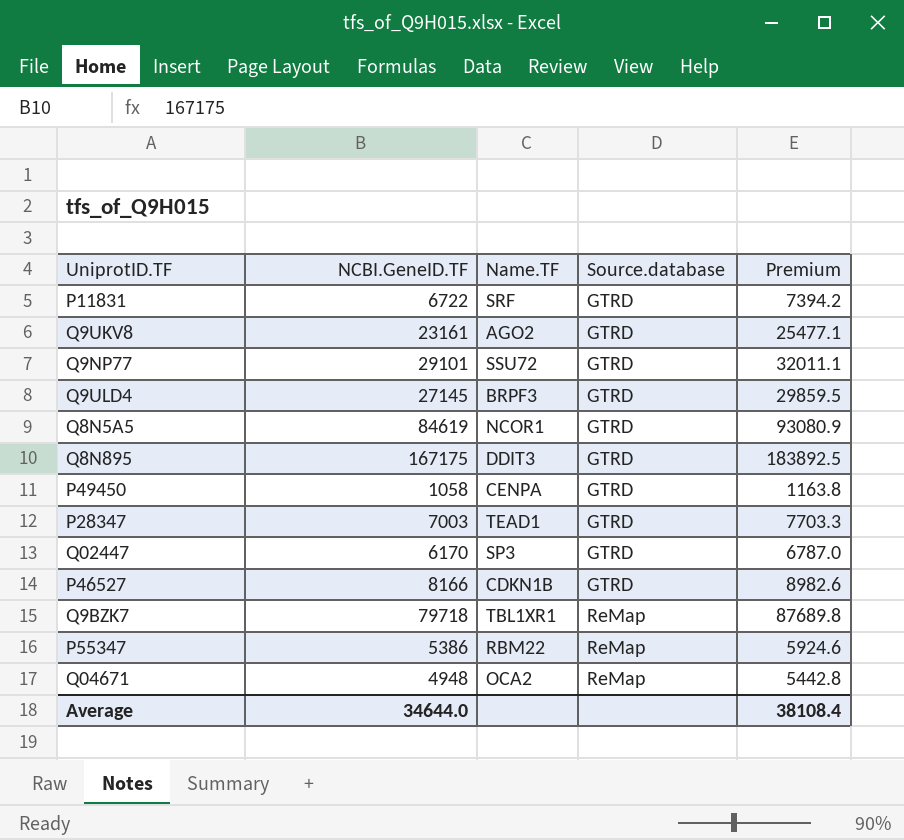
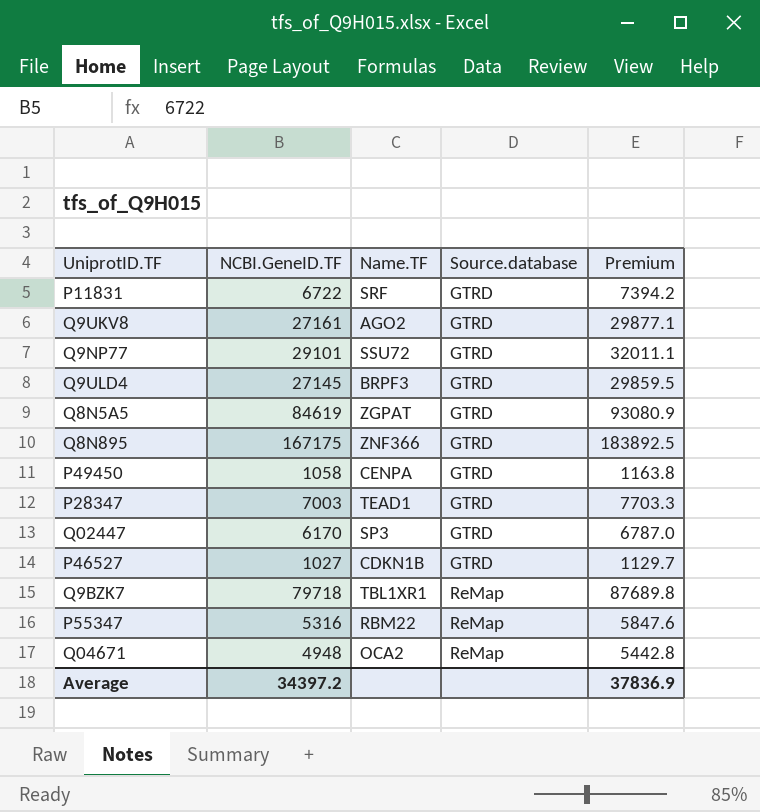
Q9UKV8 | NCBI.GeneID.TF: 23161 -> 27161
Q9UKV8 | Premium: 25477.1 -> 29877.1
Q8N5A5 | Name.TF: NCOR1 -> ZGPAT
Q8N895 | Name.TF: DDIT3 -> ZNF366
P46527 | NCBI.GeneID.TF: 8166 -> 1027
P46527 | Premium: 8982.6 -> 1129.7
P55347 | NCBI.GeneID.TF: 5386 -> 5316
P55347 | Premium: 5924.6 -> 5847.6
Average | NCBI.GeneID.TF: 34644.0 -> 34397.2
Average | Premium: 38108.4 -> 37836.9

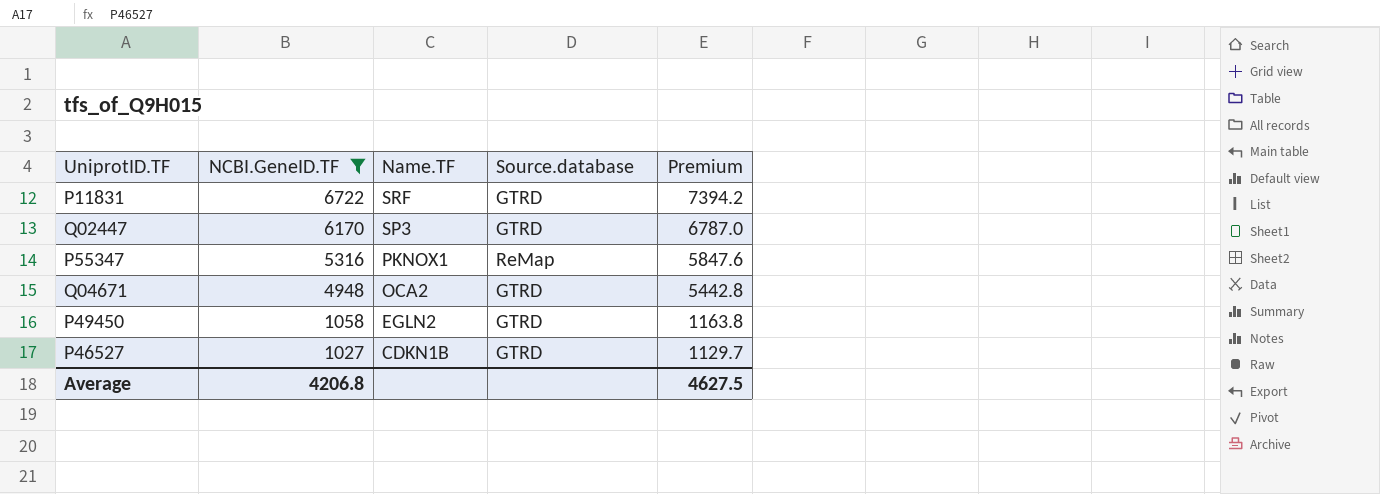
filter: none -> NCBI.GeneID.TF <= 6722
row order: Source.database ascending -> NCBI.GeneID.TF descending
P55347 | Name.TF: RBM22 -> PKNOX1
Q04671 | Source.database: ReMap -> GTRD
P49450 | Name.TF: CENPA -> EGLN2
Average | NCBI.GeneID.TF: 34397.2 -> 4206.8
Average | Premium: 37836.9 -> 4627.5

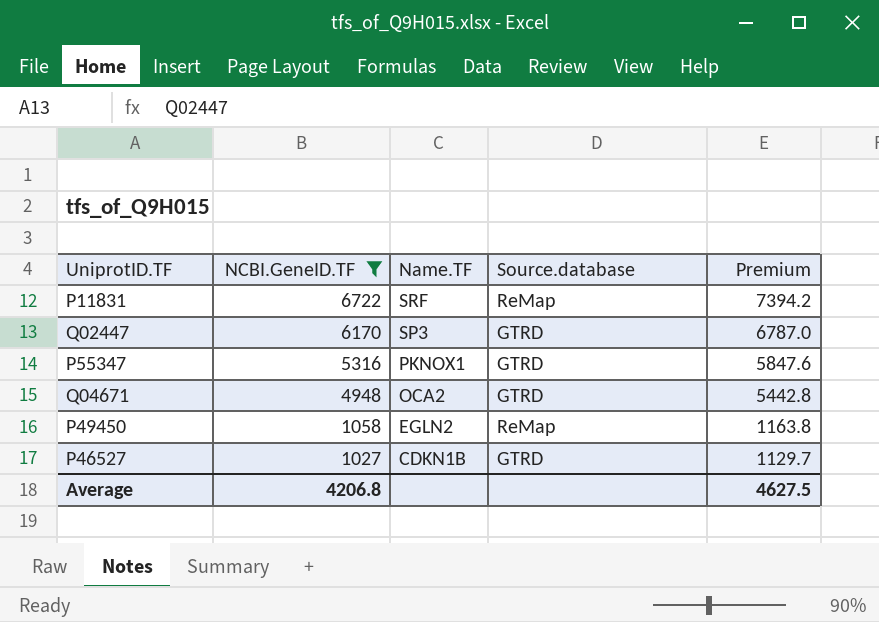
P11831 | Source.database: GTRD -> ReMap
P55347 | Source.database: ReMap -> GTRD
P49450 | Source.database: GTRD -> ReMap

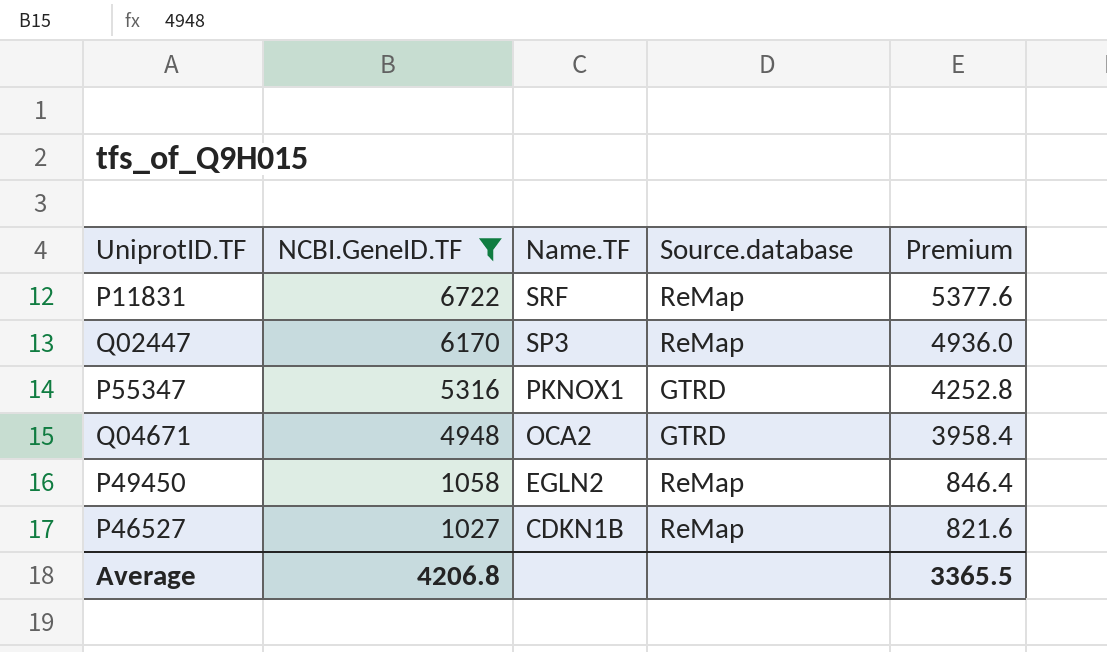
column Premium | formula: [NCBI.GeneID.TF] * 1.1 -> [NCBI.GeneID.TF] * 0.8
Q02447 | Source.database: GTRD -> ReMap
P46527 | Source.database: GTRD -> ReMap
Average | Premium: 4627.5 -> 3365.5

